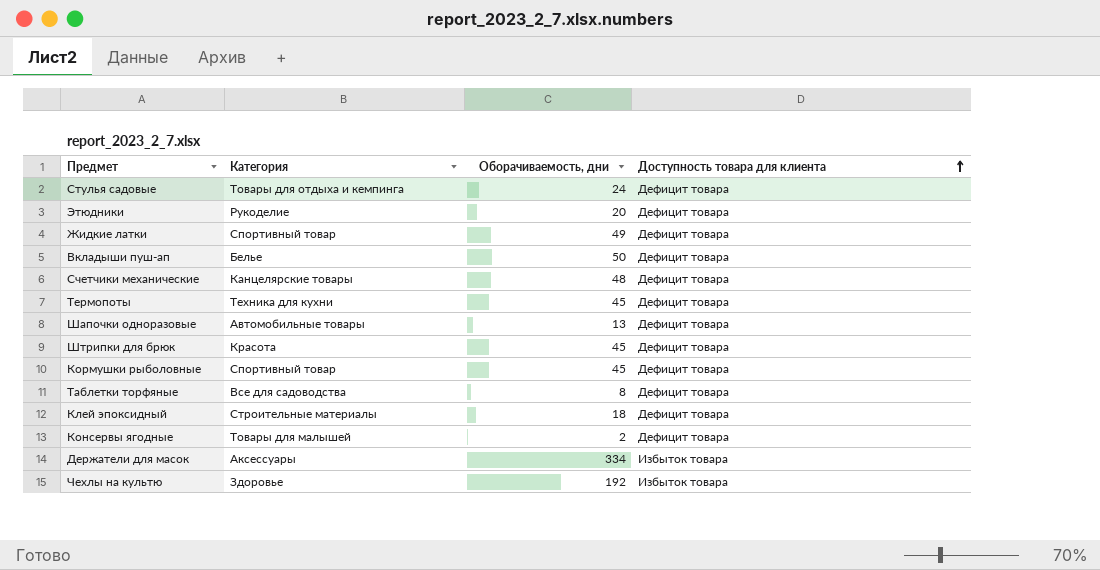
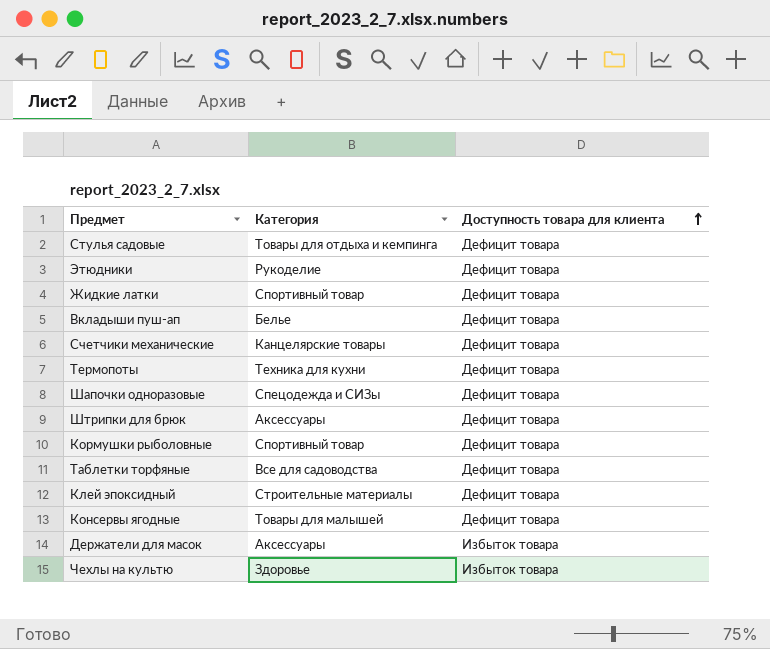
column Оборачиваемость, дни | position: 3 -> none
Шапочки одноразовые | Категория: Автомобильные товары -> Спецодежда и СИЗы
Штрипки для брюк | Категория: Красота -> Аксессуары

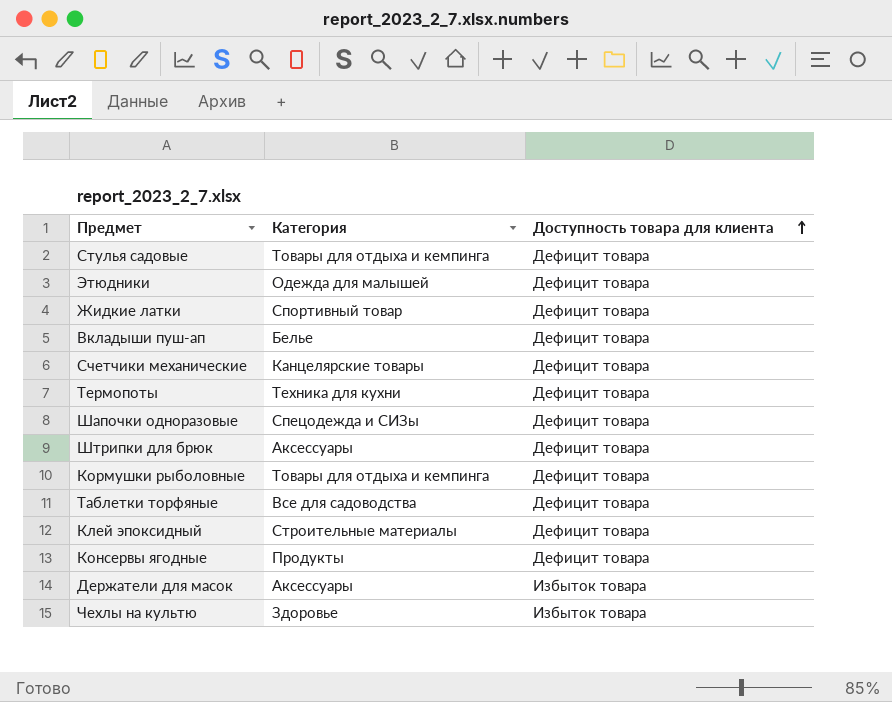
Этюдники | Категория: Рукоделие -> Одежда для малышей
Кормушки рыболовные | Категория: Спортивный товар -> Товары для отдыха и кемпинга
Консервы ягодные | Категория: Товары для малышей -> Продукты

